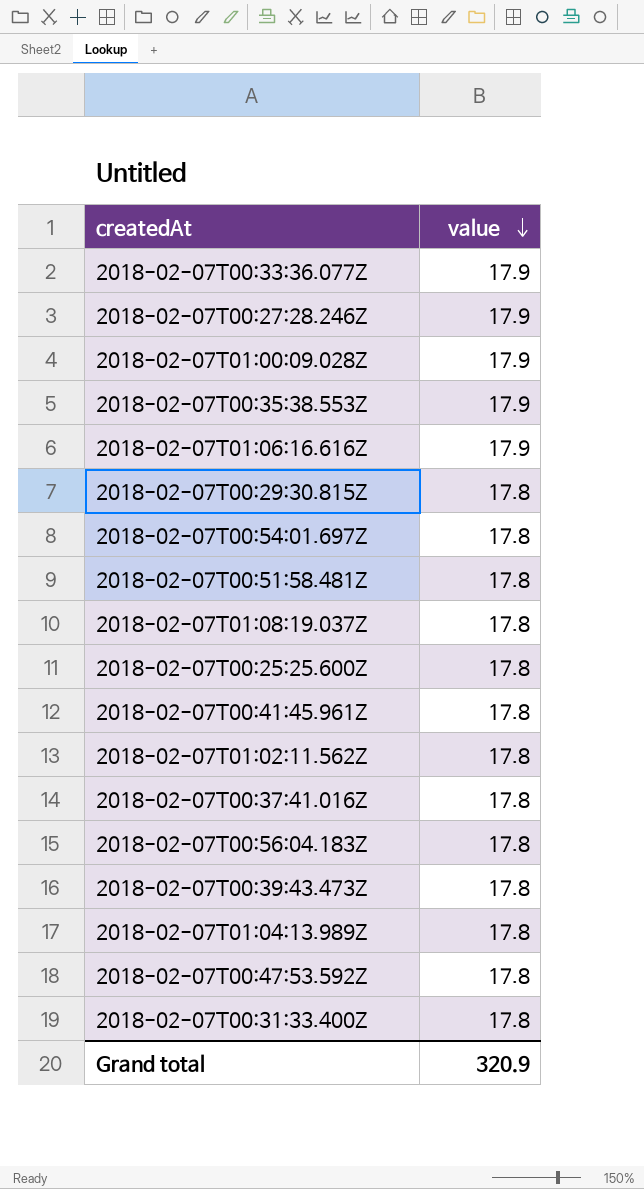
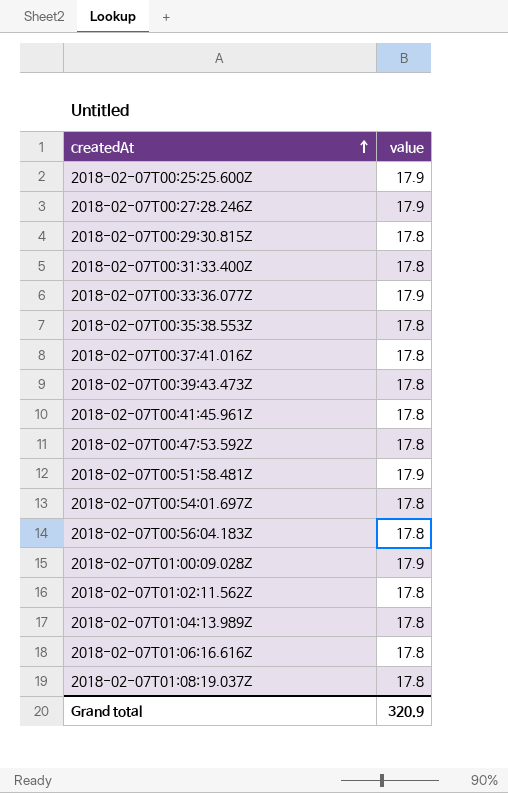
row order: value descending -> createdAt ascending
2018-02-07T00:25:25.600Z | value: 17.8 -> 17.9
2018-02-07T00:35:38.553Z | value: 17.9 -> 17.8
2018-02-07T00:51:58.481Z | value: 17.8 -> 17.9
2018-02-07T01:06:16.616Z | value: 17.9 -> 17.8

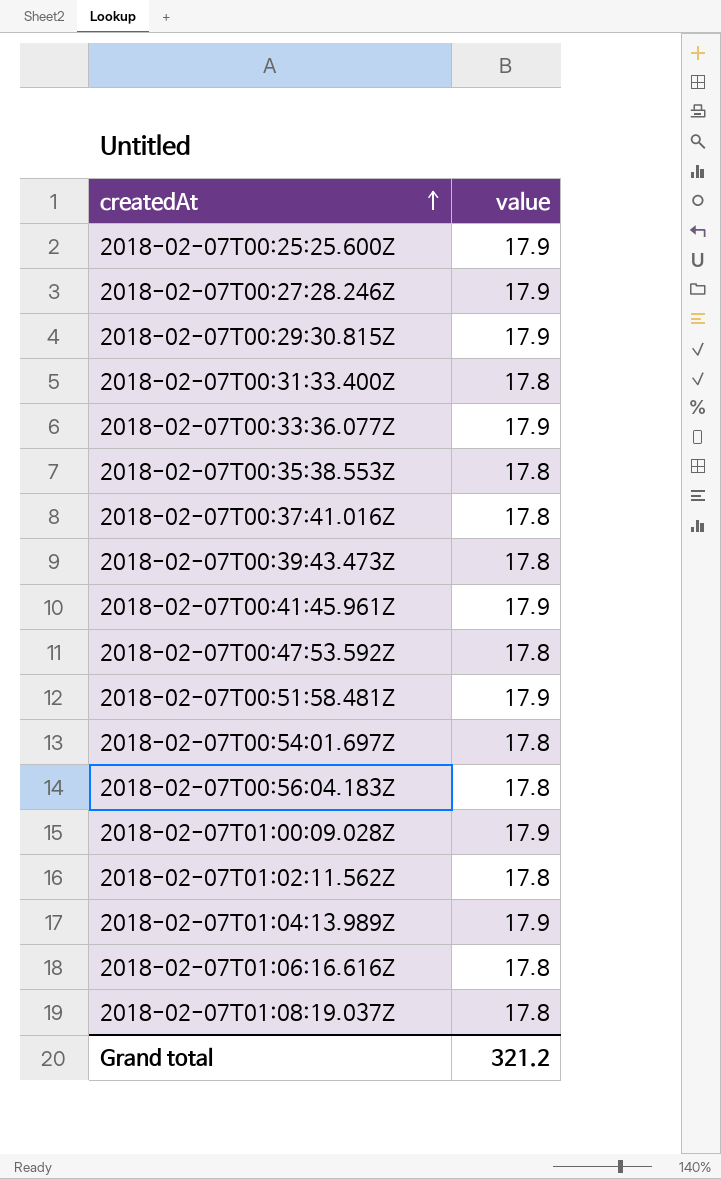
2018-02-07T00:29:30.815Z | value: 17.8 -> 17.9
2018-02-07T00:41:45.961Z | value: 17.8 -> 17.9
2018-02-07T01:04:13.989Z | value: 17.8 -> 17.9
Grand total | value: 320.9 -> 321.2

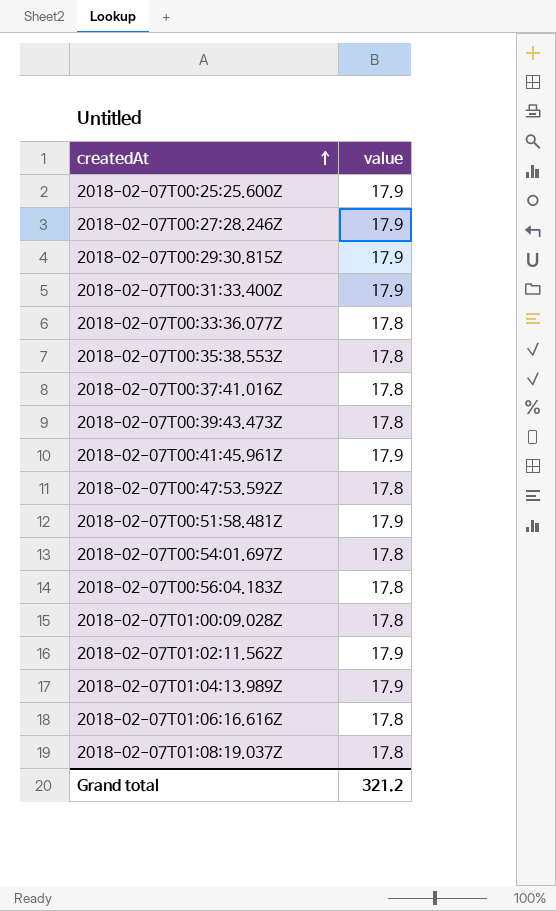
2018-02-07T00:31:33.400Z | value: 17.8 -> 17.9
2018-02-07T00:33:36.077Z | value: 17.9 -> 17.8
2018-02-07T01:00:09.028Z | value: 17.9 -> 17.8
2018-02-07T01:02:11.562Z | value: 17.8 -> 17.9

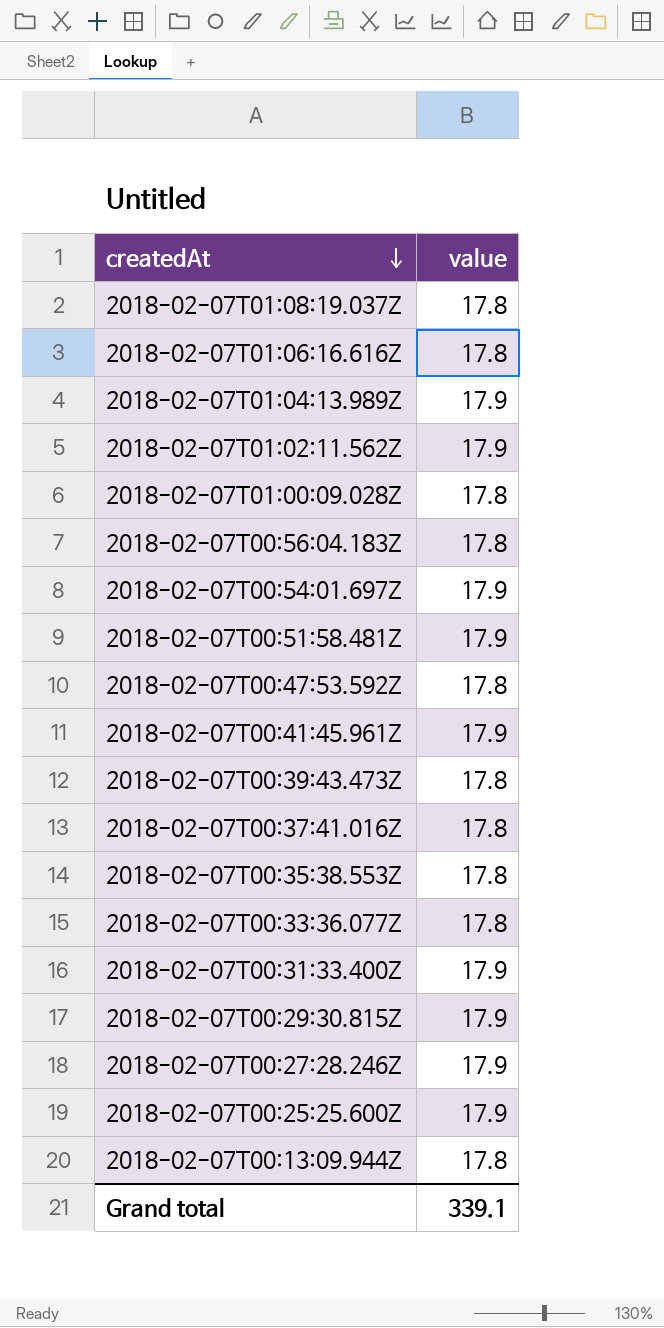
row order: createdAt ascending -> createdAt descending
2018-02-07T00:54:01.697Z | value: 17.8 -> 17.9
row 2018-02-07T00:13:09.944Z: none -> 17.8
Grand total | value: 321.2 -> 339.1

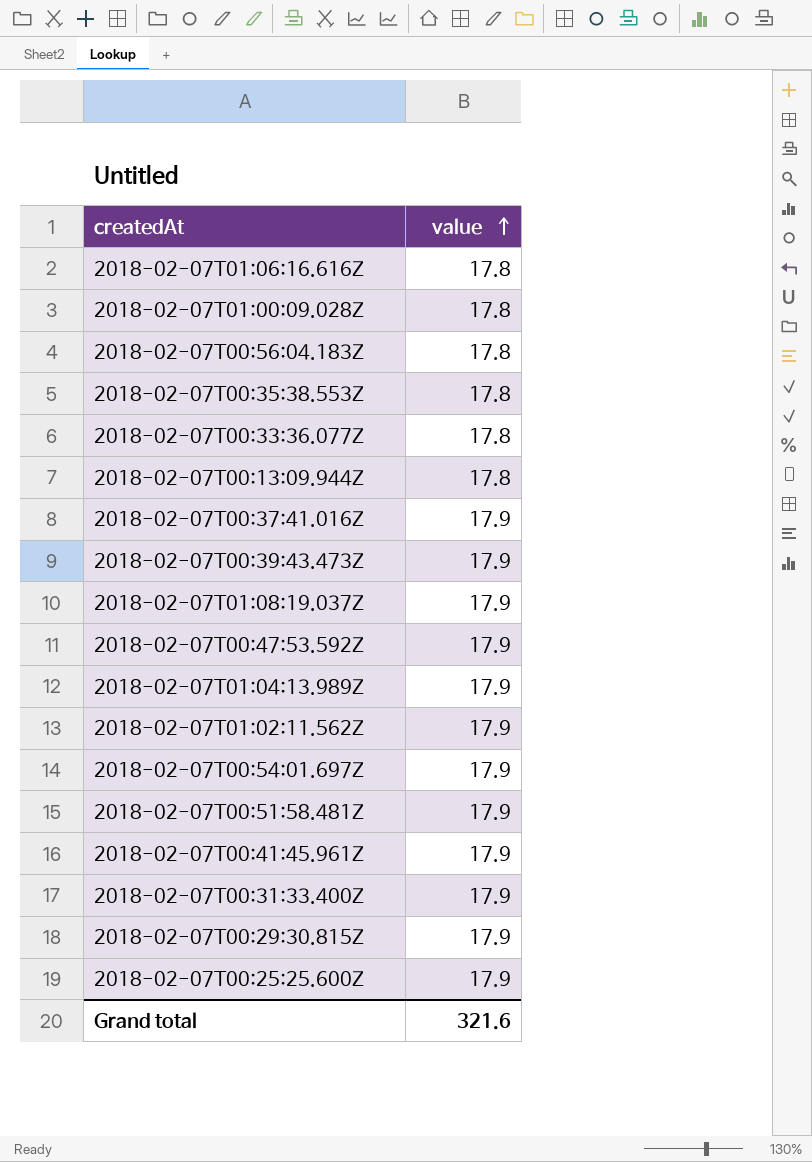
row order: createdAt descending -> value ascending
row 2018-02-07T00:27:28.246Z: 17.9 -> none
2018-02-07T00:37:41.016Z | value: 17.8 -> 17.9
2018-02-07T00:39:43.473Z | value: 17.8 -> 17.9
2018-02-07T01:08:19.037Z | value: 17.8 -> 17.9
2018-02-07T00:47:53.592Z | value: 17.8 -> 17.9
Grand total | value: 339.1 -> 321.6

